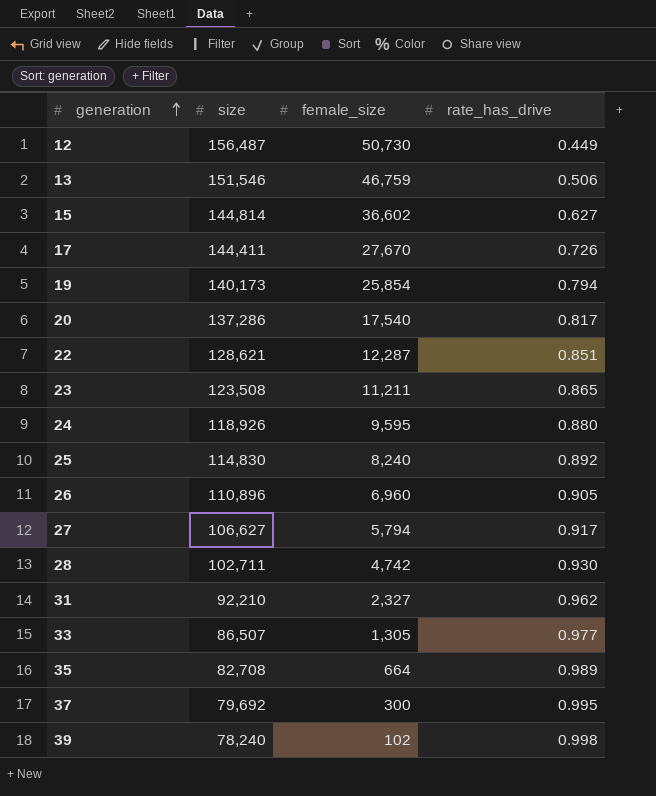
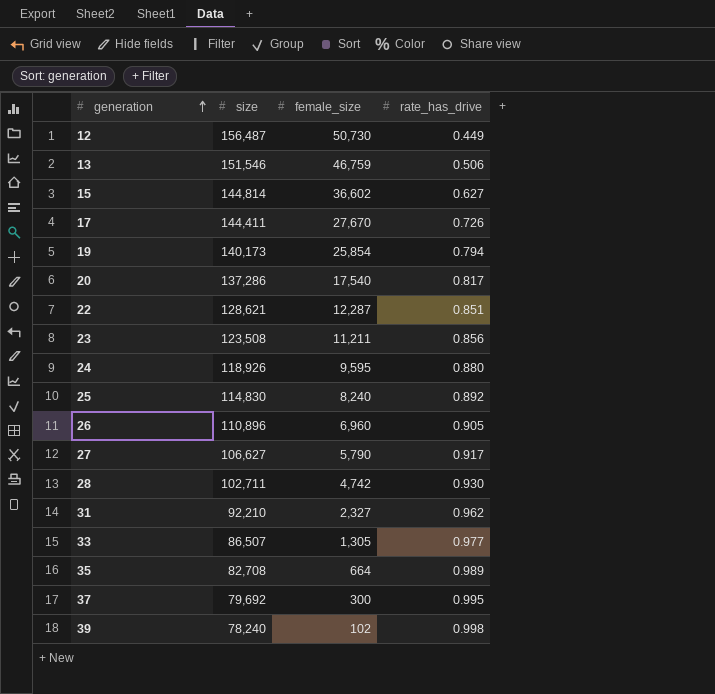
23 | rate_has_drive: 0.865 -> 0.856
27 | female_size: 5,794 -> 5,790

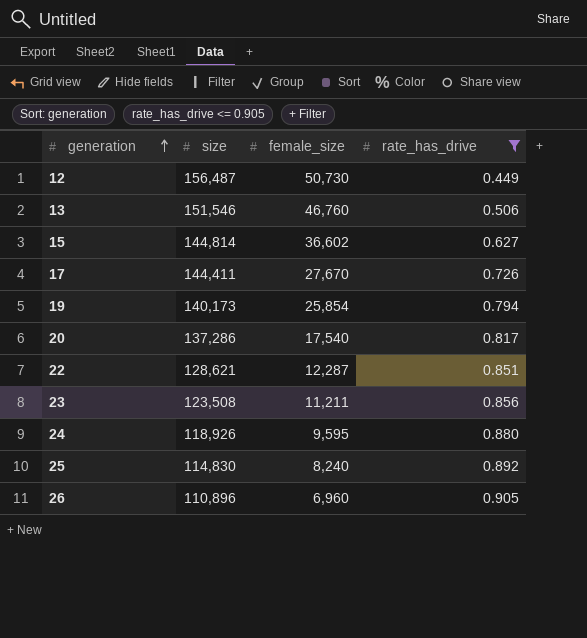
filter: none -> rate_has_drive <= 0.905
13 | female_size: 46,759 -> 46,760

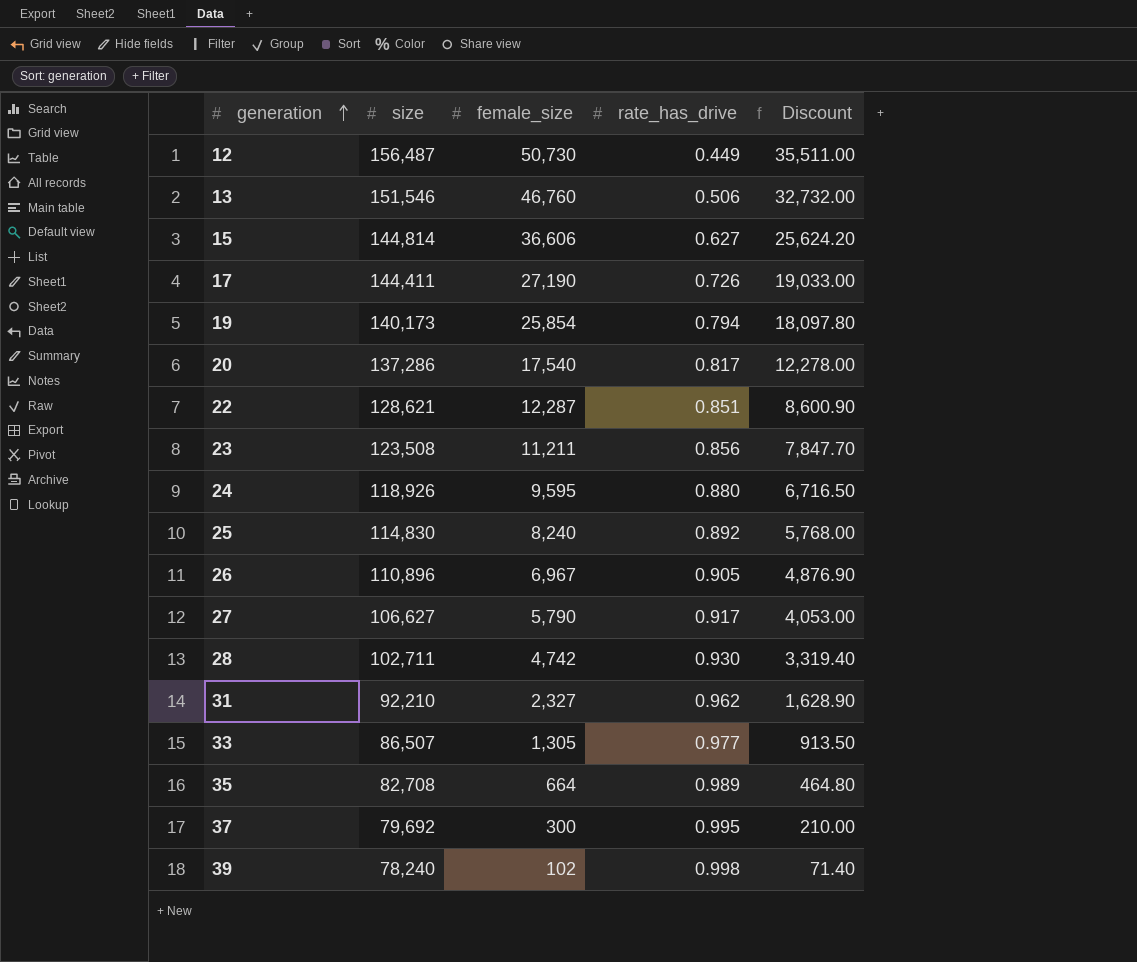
filter: rate_has_drive <= 0.905 -> none
column Discount | formula: none -> [female_size] * 0.7
15 | female_size: 36,602 -> 36,606
17 | female_size: 27,670 -> 27,190
26 | female_size: 6,960 -> 6,967

